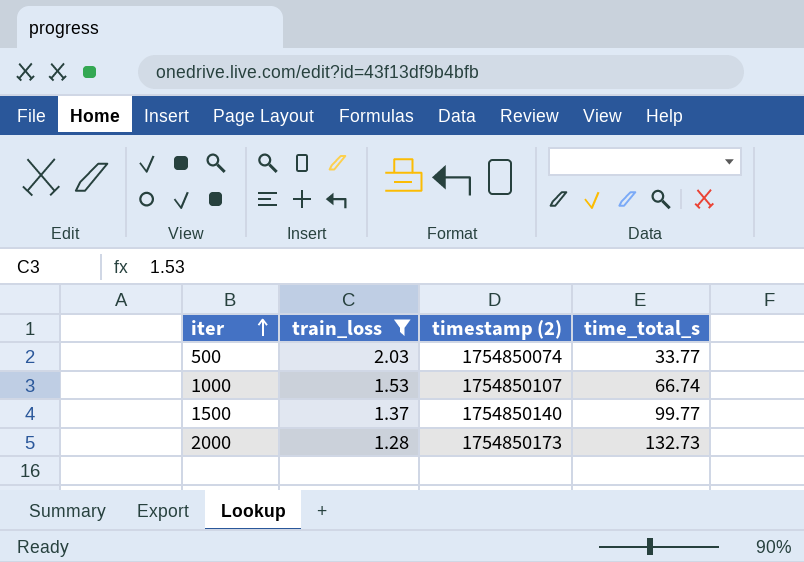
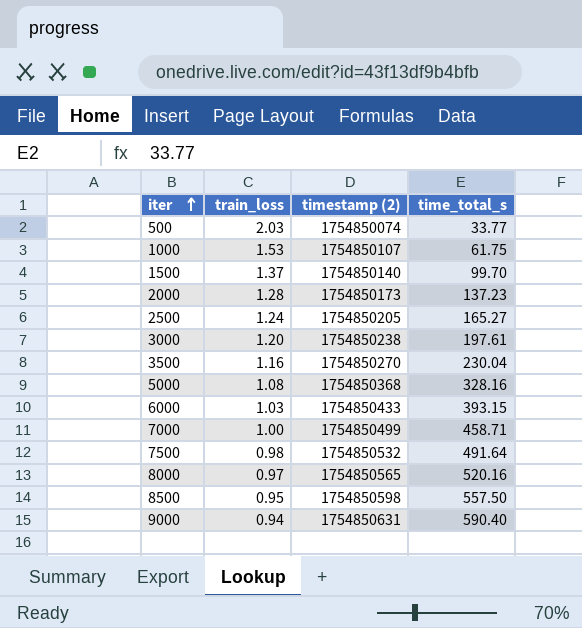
filter: train_loss >= 1.28 -> none
1000 | time_total_s: 66.74 -> 61.75
1500 | time_total_s: 99.77 -> 99.70
2000 | time_total_s: 132.73 -> 137.23

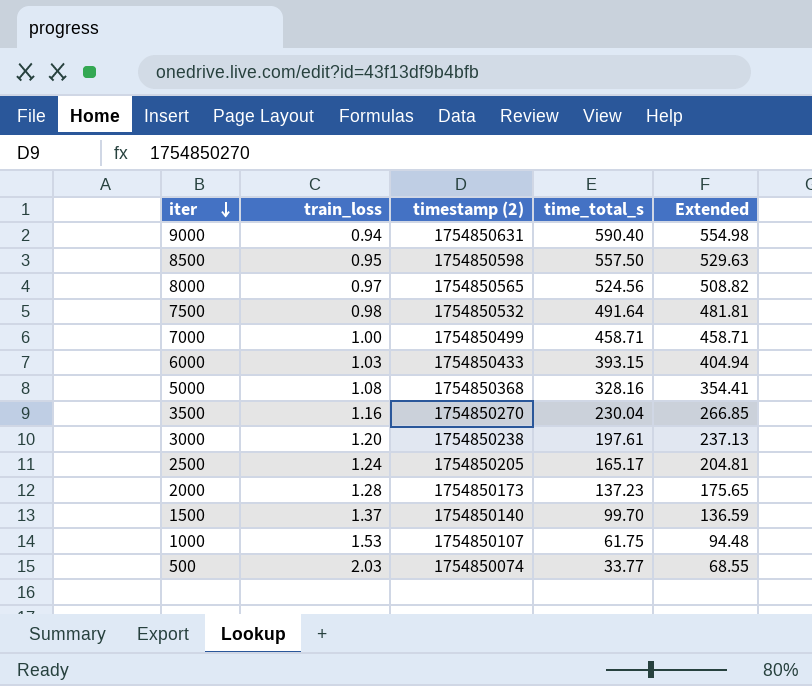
row order: iter ascending -> iter descending
column Extended | formula: none -> [train_loss] * [time_total_s]
8000 | time_total_s: 520.16 -> 524.56
2500 | time_total_s: 165.27 -> 165.17

